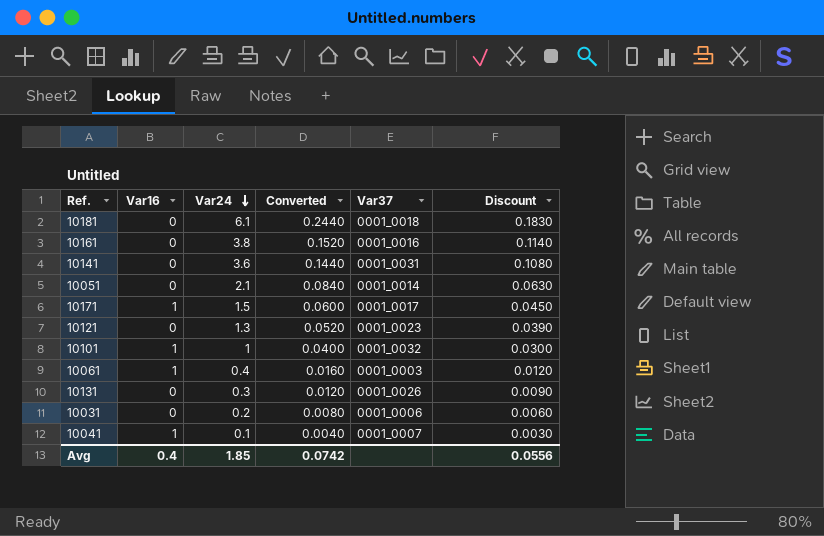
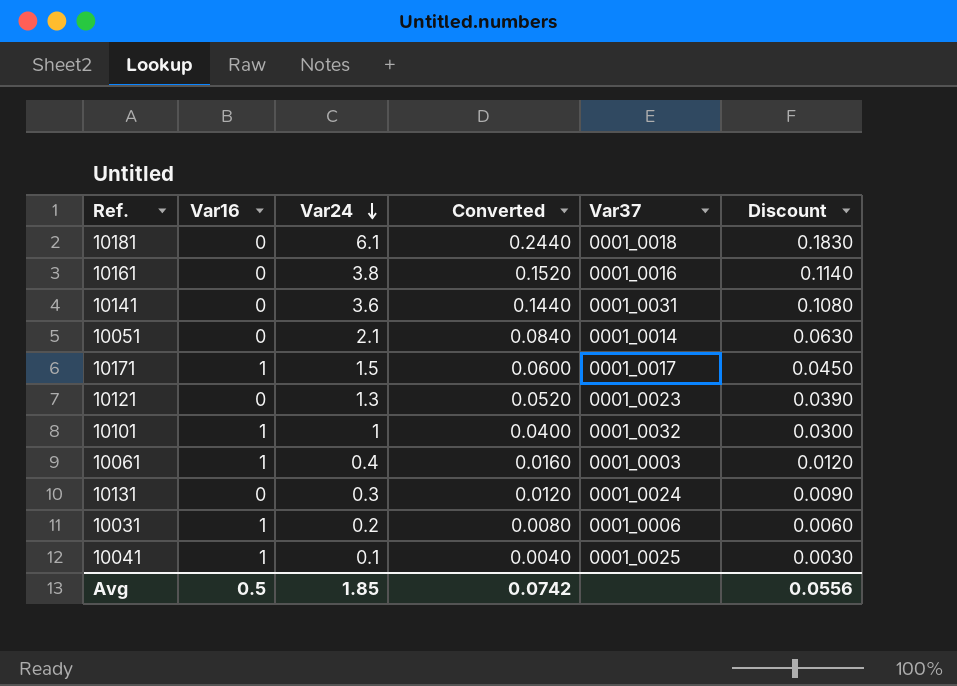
10131 | Var37: 0001_0026 -> 0001_0024
10031 | Var16: 0 -> 1
10041 | Var37: 0001_0007 -> 0001_0025
Avg | Var16: 0.4 -> 0.5

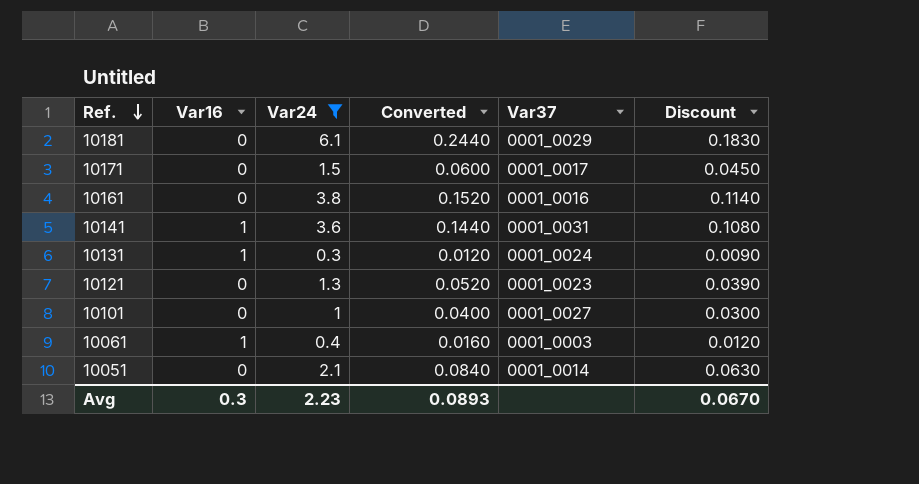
filter: none -> Var24 >= 0.3
row order: Var24 descending -> Ref. descending
10181 | Var37: 0001_0018 -> 0001_0029
10171 | Var16: 1 -> 0
10141 | Var16: 0 -> 1
10131 | Var16: 0 -> 1
10101 | Var16: 1 -> 0
10101 | Var37: 0001_0032 -> 0001_0027
Avg | Var16: 0.5 -> 0.3
Avg | Var24: 1.85 -> 2.23
Avg | Converted: 0.0742 -> 0.0893
Avg | Discount: 0.0556 -> 0.0670

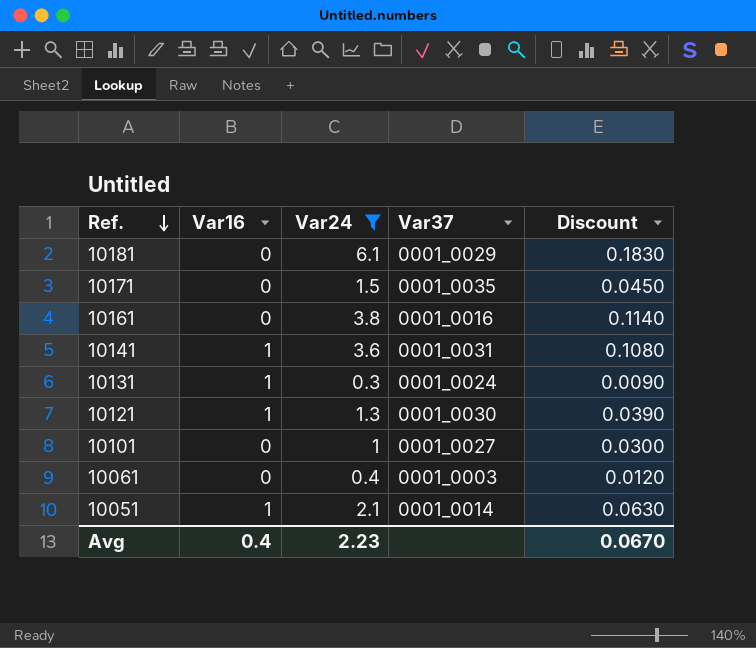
column Converted | formula: [Var24] * 0.04 -> none
10171 | Var37: 0001_0017 -> 0001_0035
10121 | Var16: 0 -> 1
10121 | Var37: 0001_0023 -> 0001_0030
10061 | Var16: 1 -> 0
10051 | Var16: 0 -> 1
Avg | Var16: 0.3 -> 0.4

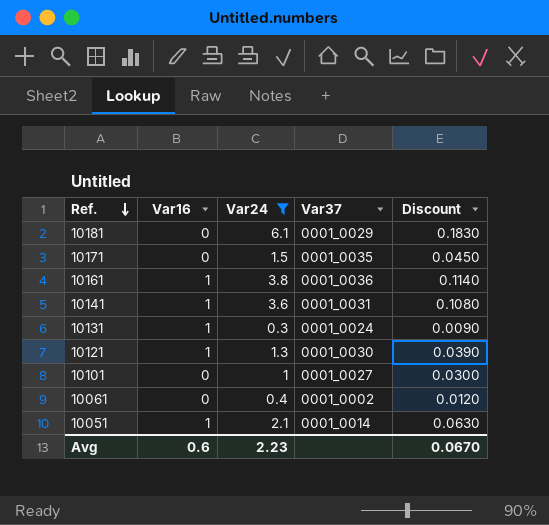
10161 | Var16: 0 -> 1
10161 | Var37: 0001_0016 -> 0001_0036
10061 | Var37: 0001_0003 -> 0001_0002
Avg | Var16: 0.4 -> 0.6

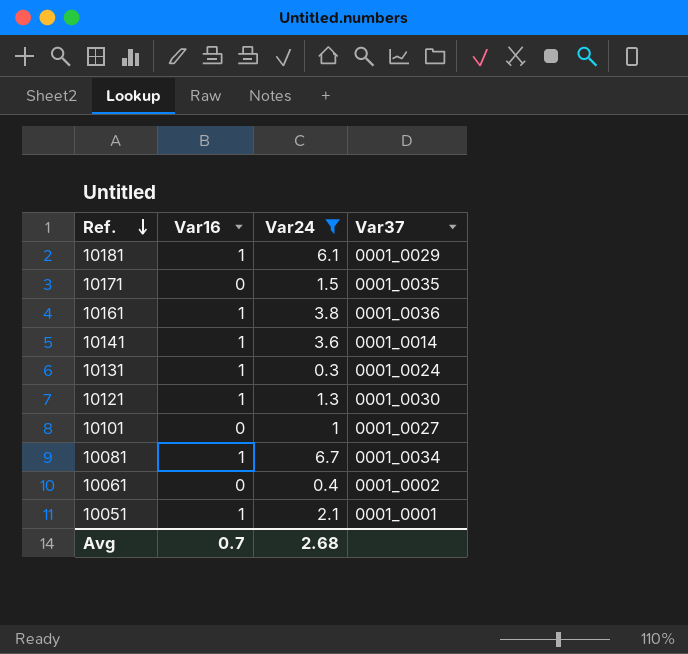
column Discount | formula: [Var24] * 0.03 -> none
10181 | Var16: 0 -> 1
10141 | Var37: 0001_0031 -> 0001_0014
row 10081: none -> 1 | 6.7 | 0001_0034
10051 | Var37: 0001_0014 -> 0001_0001
Avg | Var16: 0.6 -> 0.7
Avg | Var24: 2.23 -> 2.68

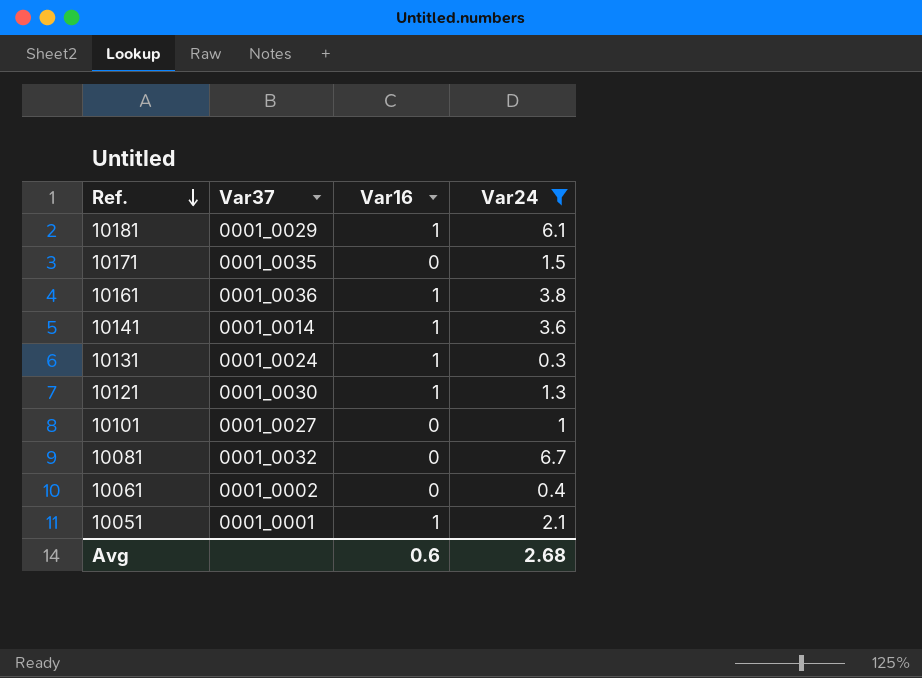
column Var37 | position: 4 -> 2
10081 | Var37: 0001_0034 -> 0001_0032
10081 | Var16: 1 -> 0
Avg | Var16: 0.7 -> 0.6

